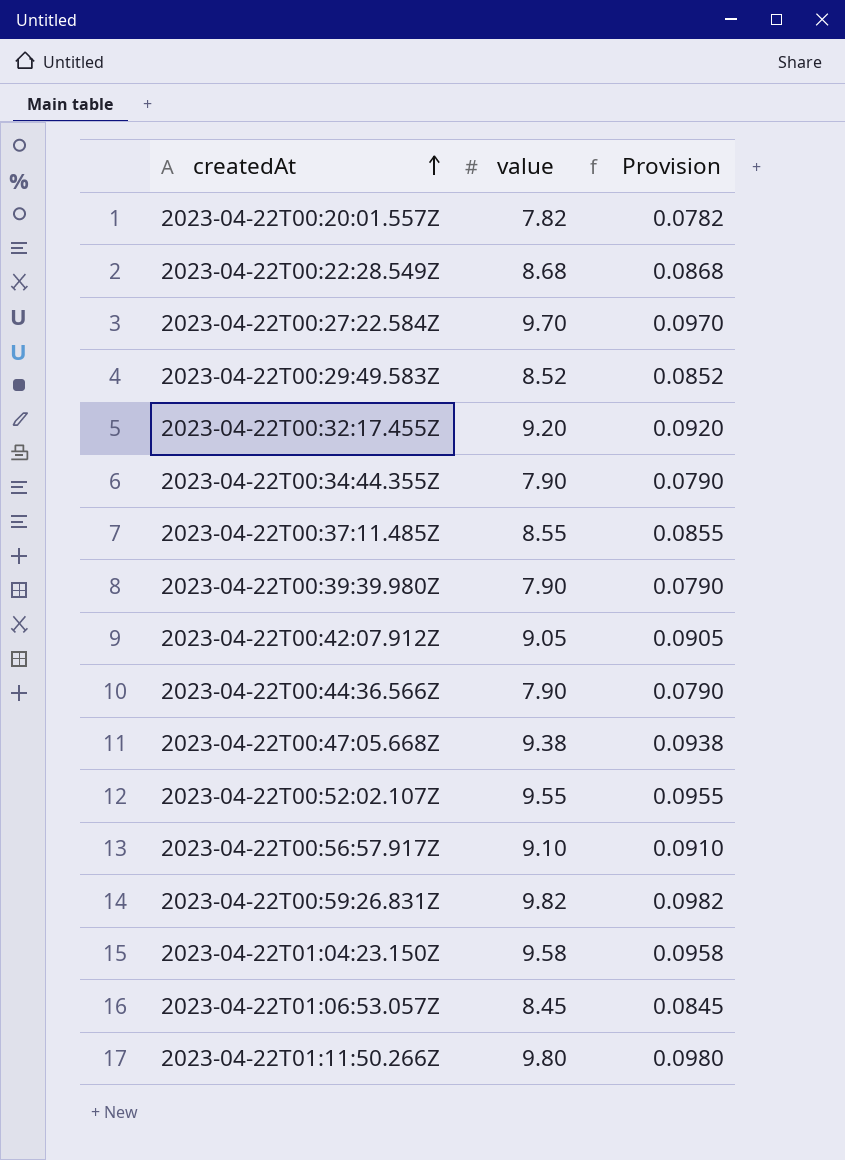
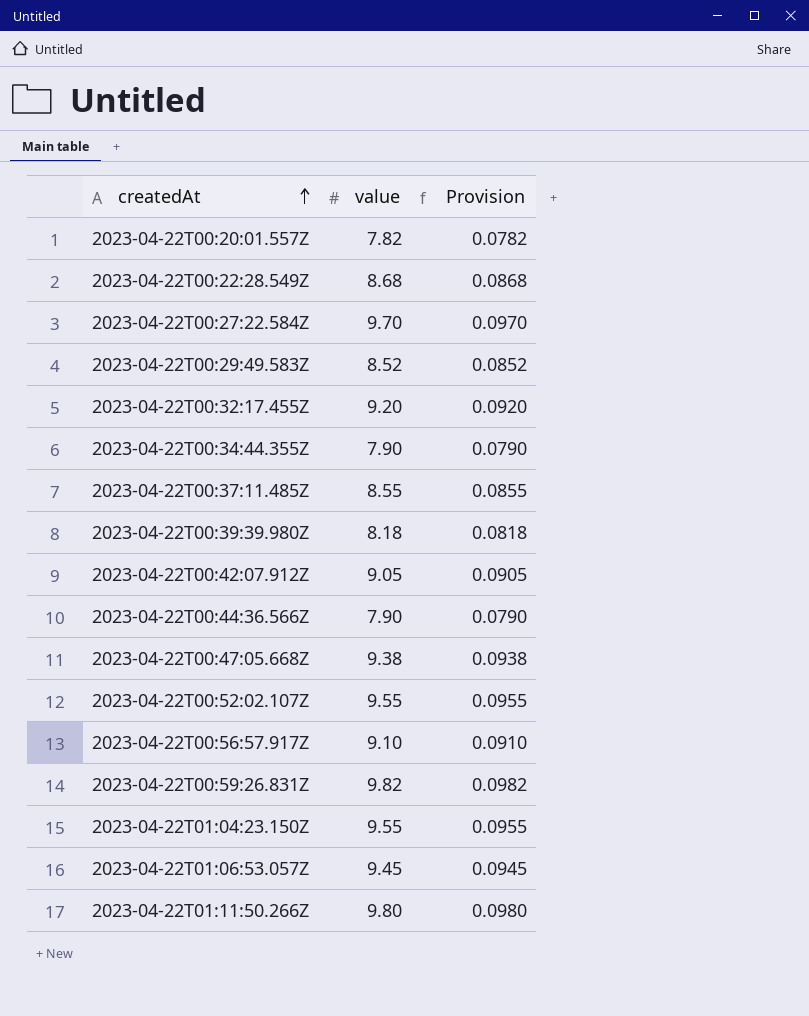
2023-04-22T00:39:39.980Z | value: 7.90 -> 8.18
2023-04-22T00:39:39.980Z | Provision: 0.0790 -> 0.0818
2023-04-22T01:04:23.150Z | value: 9.58 -> 9.55
2023-04-22T01:04:23.150Z | Provision: 0.0958 -> 0.0955
2023-04-22T01:06:53.057Z | value: 8.45 -> 9.45
2023-04-22T01:06:53.057Z | Provision: 0.0845 -> 0.0945

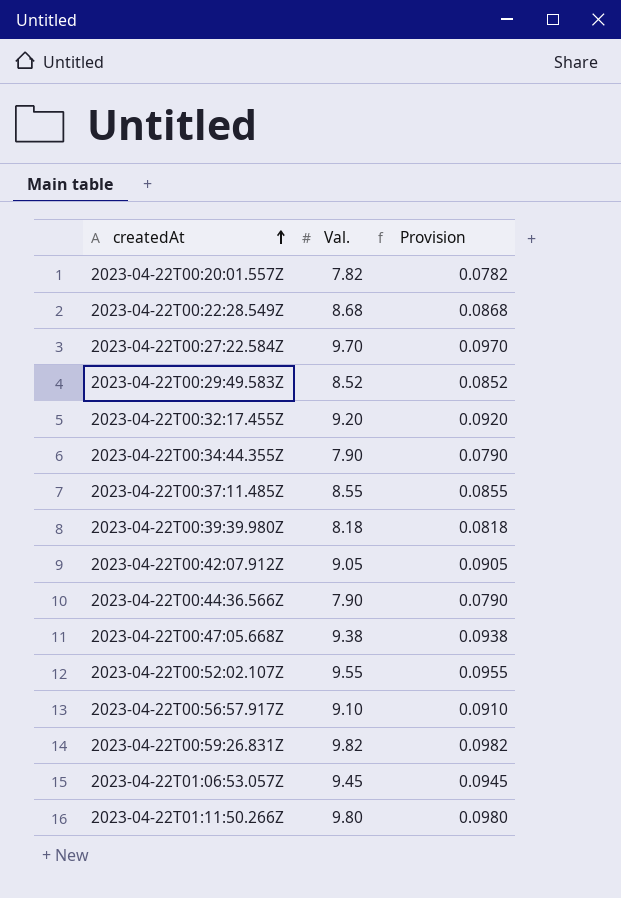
column name: value -> Val.
row 2023-04-22T01:04:23.150Z: 9.55 | 0.0955 -> none

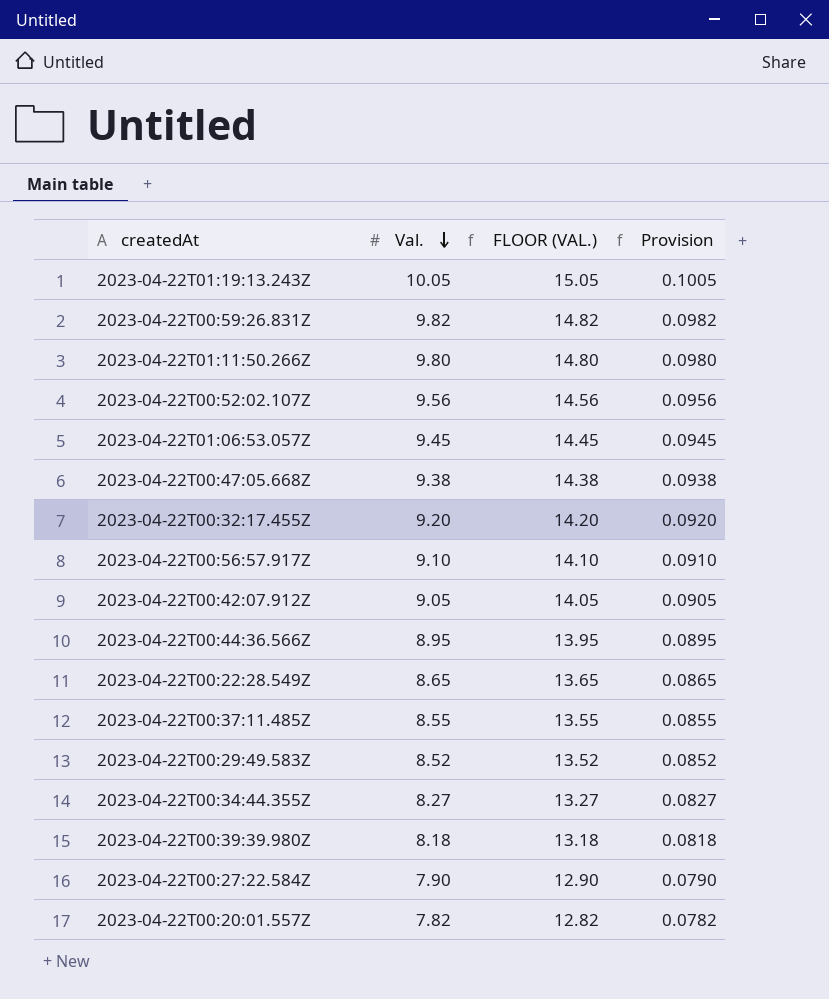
row order: createdAt ascending -> Val. descending
column FLOOR (VAL.) | formula: none -> [Val.] + 5
row 2023-04-22T01:19:13.243Z: none -> 10.05 | 15.05 | 0.1005
2023-04-22T00:52:02.107Z | Val.: 9.55 -> 9.56
2023-04-22T00:52:02.107Z | Provision: 0.0955 -> 0.0956
2023-04-22T00:44:36.566Z | Val.: 7.90 -> 8.95
2023-04-22T00:44:36.566Z | Provision: 0.0790 -> 0.0895
2023-04-22T00:22:28.549Z | Val.: 8.68 -> 8.65
2023-04-22T00:22:28.549Z | Provision: 0.0868 -> 0.0865
2023-04-22T00:34:44.355Z | Val.: 7.90 -> 8.27
2023-04-22T00:34:44.355Z | Provision: 0.0790 -> 0.0827
2023-04-22T00:27:22.584Z | Val.: 9.70 -> 7.90
2023-04-22T00:27:22.584Z | Provision: 0.0970 -> 0.0790

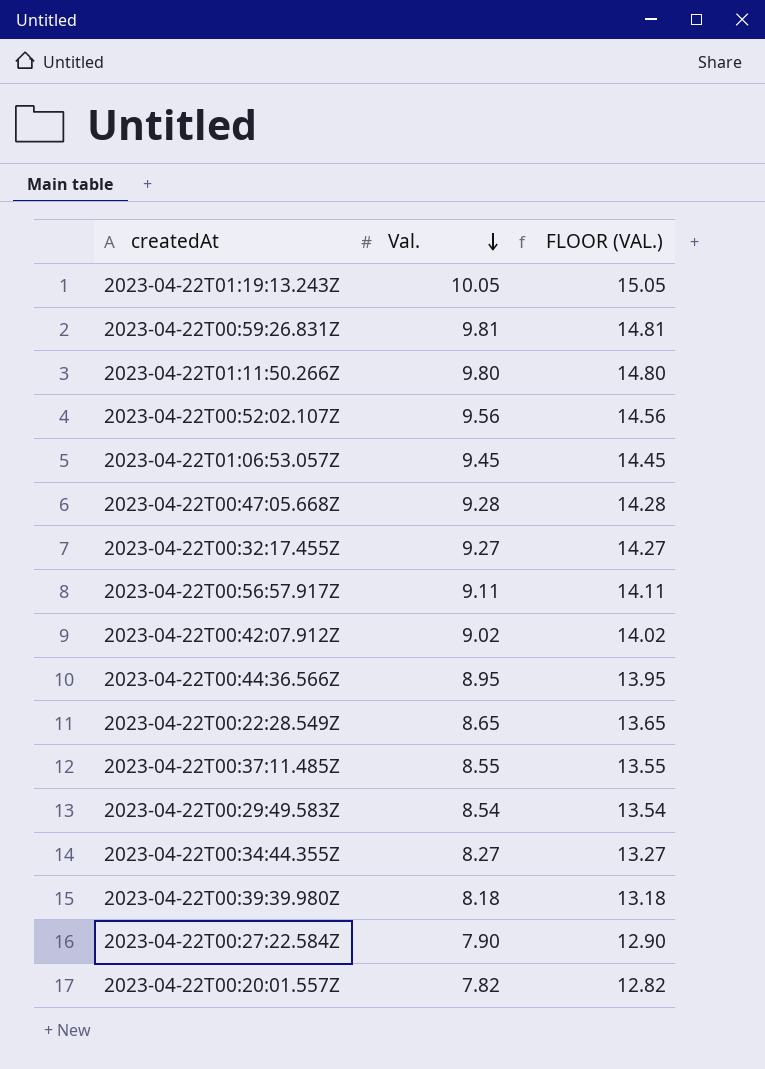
column Provision | formula: [Val.] * 0.01 -> none
2023-04-22T00:59:26.831Z | Val.: 9.82 -> 9.81
2023-04-22T00:59:26.831Z | FLOOR (VAL.): 14.82 -> 14.81
2023-04-22T00:47:05.668Z | Val.: 9.38 -> 9.28
2023-04-22T00:47:05.668Z | FLOOR (VAL.): 14.38 -> 14.28
2023-04-22T00:32:17.455Z | Val.: 9.20 -> 9.27
2023-04-22T00:32:17.455Z | FLOOR (VAL.): 14.20 -> 14.27
2023-04-22T00:56:57.917Z | Val.: 9.10 -> 9.11
2023-04-22T00:56:57.917Z | FLOOR (VAL.): 14.10 -> 14.11
2023-04-22T00:42:07.912Z | Val.: 9.05 -> 9.02
2023-04-22T00:42:07.912Z | FLOOR (VAL.): 14.05 -> 14.02
2023-04-22T00:29:49.583Z | Val.: 8.52 -> 8.54
2023-04-22T00:29:49.583Z | FLOOR (VAL.): 13.52 -> 13.54

